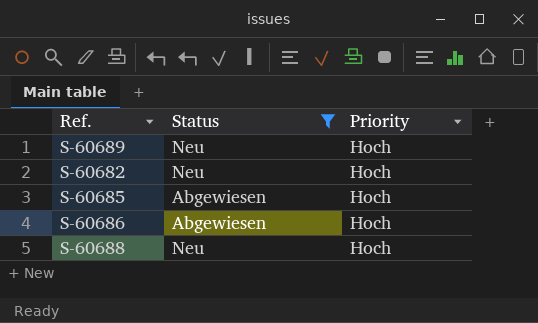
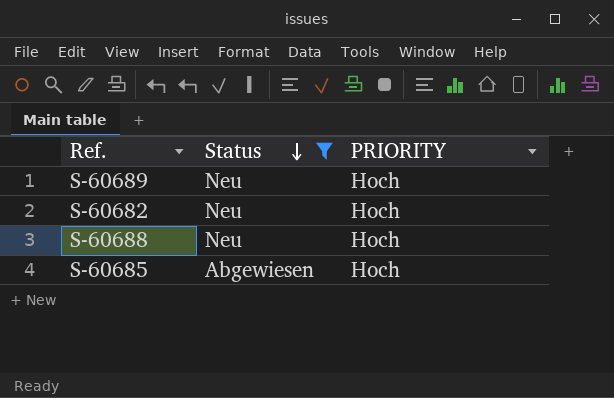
row order: none -> Status descending
column name: Priority -> PRIORITY
row S-60686: Abgewiesen | Hoch -> none

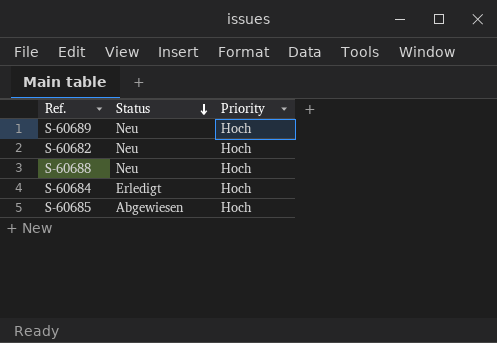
filter: Status != Erledigt -> none
column name: PRIORITY -> Priority

